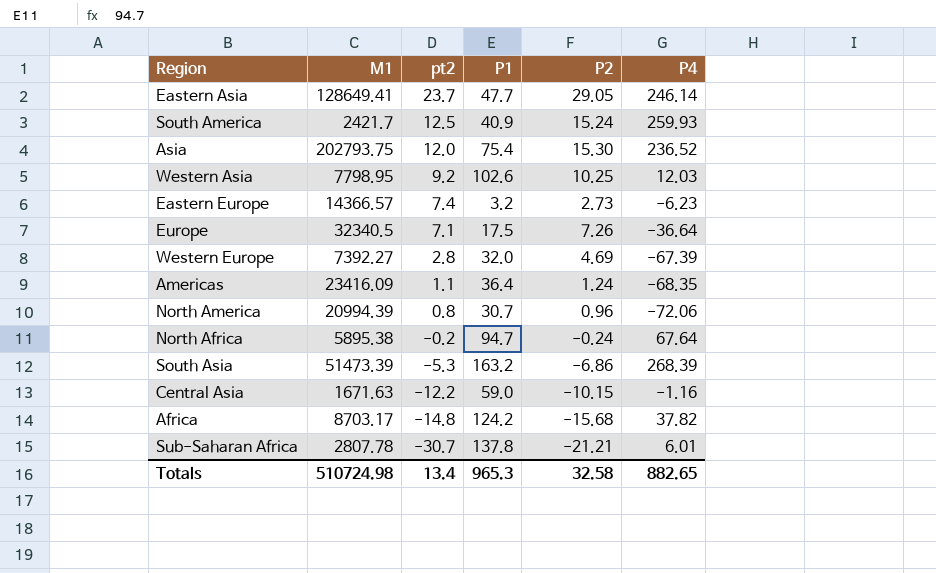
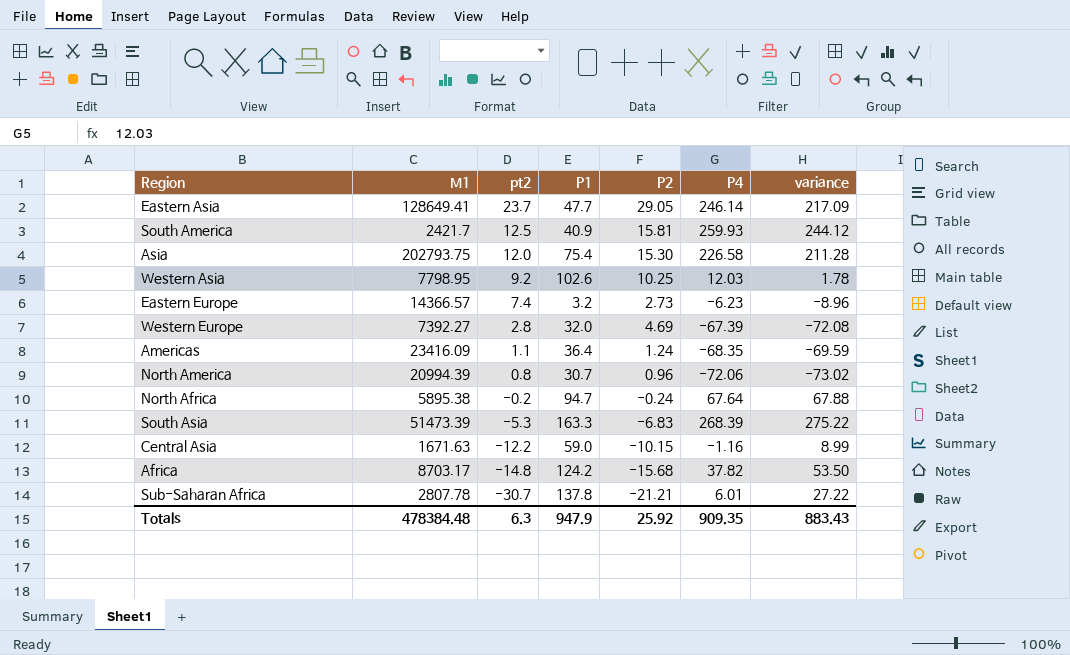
column variance | formula: none -> [P4] - [P2]
row Europe: 32340.5 | 7.1 | 17.5 | 7.26 | -36.64 -> none
South America | P2: 15.24 -> 15.81
Asia | P4: 236.52 -> 226.58
South Asia | P1: 163.2 -> 163.3
South Asia | P2: -6.86 -> -6.83
Totals | M1: 510724.98 -> 478384.48
Totals | pt2: 13.4 -> 6.3
Totals | P1: 965.3 -> 947.9
Totals | P2: 32.58 -> 25.92
Totals | P4: 882.65 -> 909.35

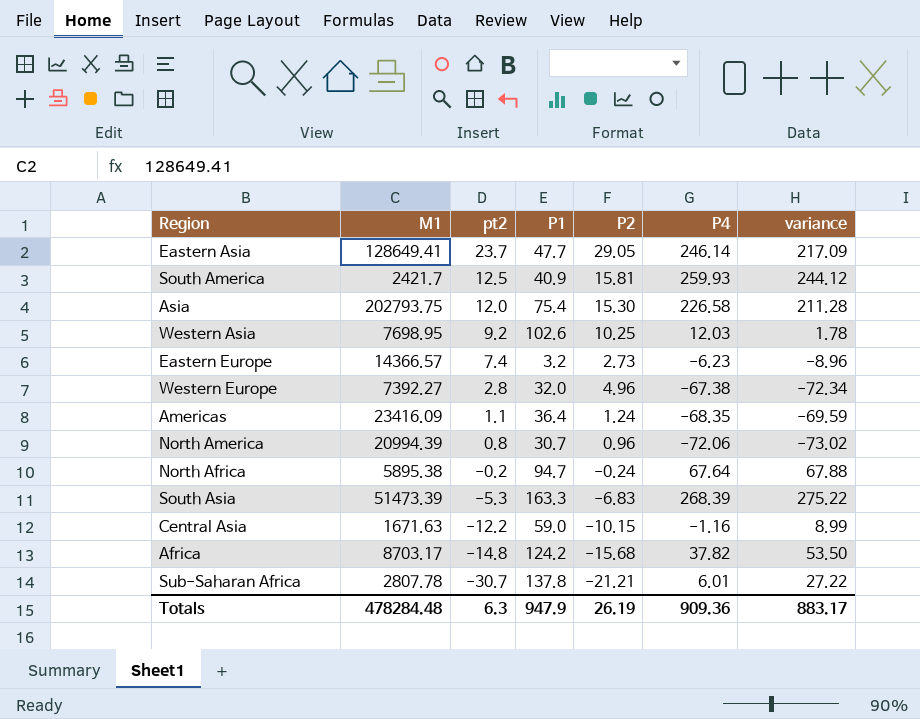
Western Asia | M1: 7798.95 -> 7698.95
Western Europe | P2: 4.69 -> 4.96
Western Europe | P4: -67.39 -> -67.38
Western Europe | variance: -72.08 -> -72.34
Totals | M1: 478384.48 -> 478284.48
Totals | P2: 25.92 -> 26.19
Totals | P4: 909.35 -> 909.36
Totals | variance: 883.43 -> 883.17

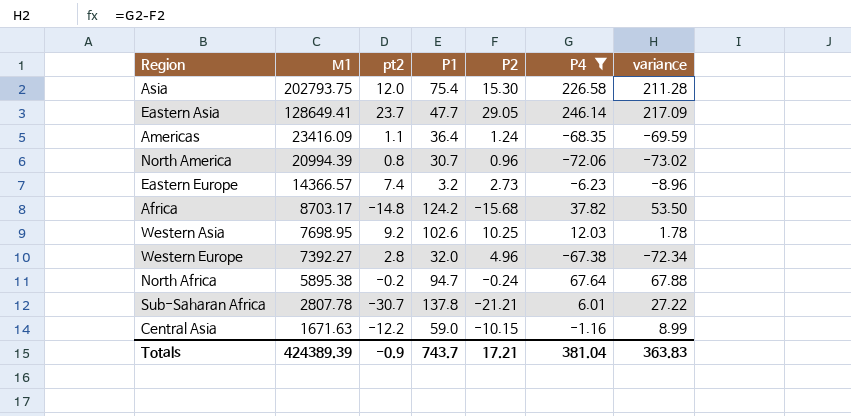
filter: none -> P4 <= 246.14
row order: pt2 descending -> M1 descending
Totals | M1: 478284.48 -> 424389.39
Totals | pt2: 6.3 -> -0.9
Totals | P1: 947.9 -> 743.7
Totals | P2: 26.19 -> 17.21
Totals | P4: 909.36 -> 381.04
Totals | variance: 883.17 -> 363.83

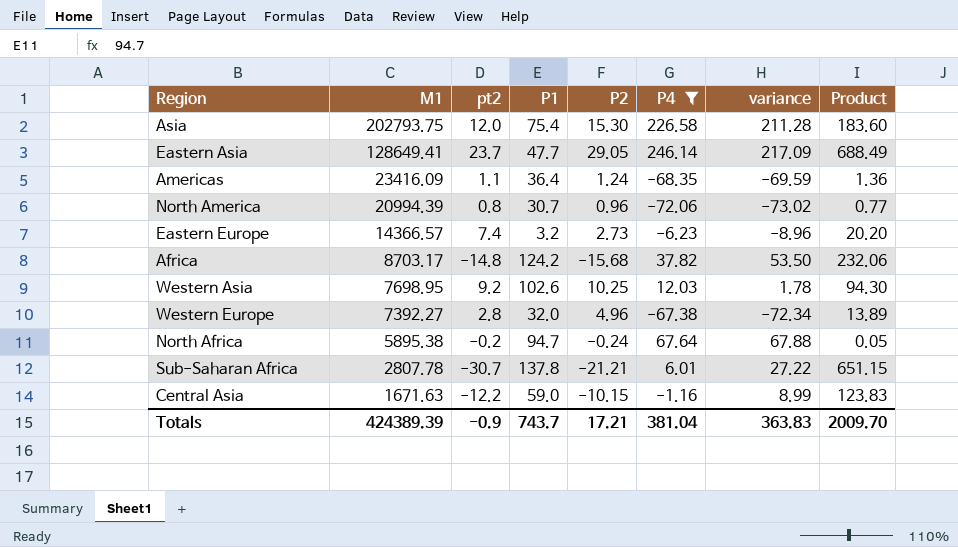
column Product | formula: none -> [pt2] * [P2]

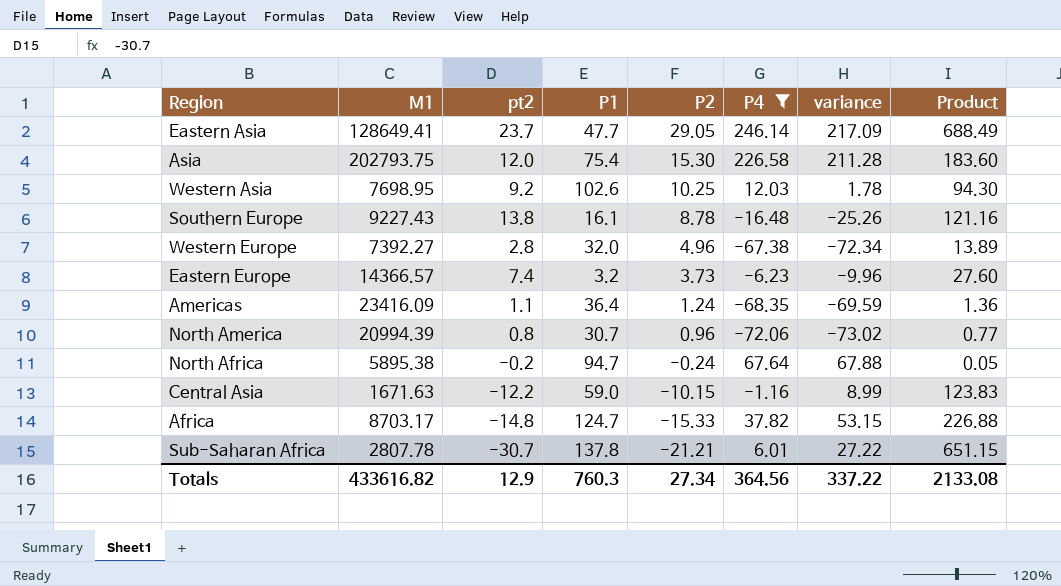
row order: M1 descending -> P2 descending
row Southern Europe: none -> 9227.43 | 13.8 | 16.1 | 8.78 | -16.48 | -25.26 | 121.16
Eastern Europe | P2: 2.73 -> 3.73
Eastern Europe | variance: -8.96 -> -9.96
Eastern Europe | Product: 20.20 -> 27.60
Africa | P1: 124.2 -> 124.7
Africa | P2: -15.68 -> -15.33
Africa | variance: 53.50 -> 53.15
Africa | Product: 232.06 -> 226.88
Totals | M1: 424389.39 -> 433616.82
Totals | pt2: -0.9 -> 12.9
Totals | P1: 743.7 -> 760.3
Totals | P2: 17.21 -> 27.34
Totals | P4: 381.04 -> 364.56
Totals | variance: 363.83 -> 337.22
Totals | Product: 2009.70 -> 2133.08

